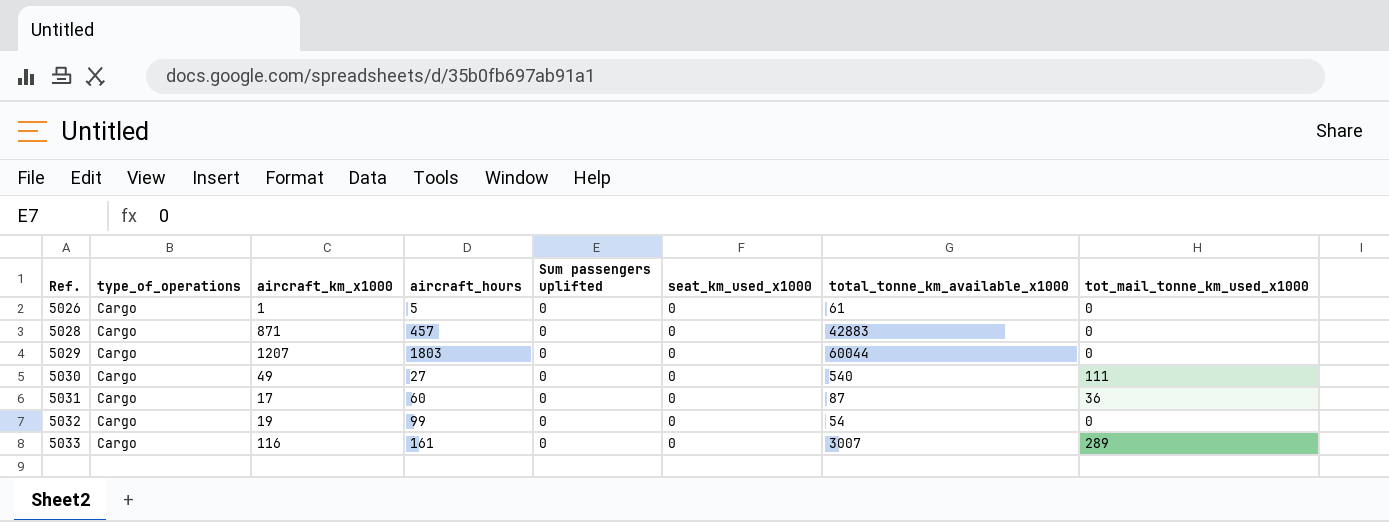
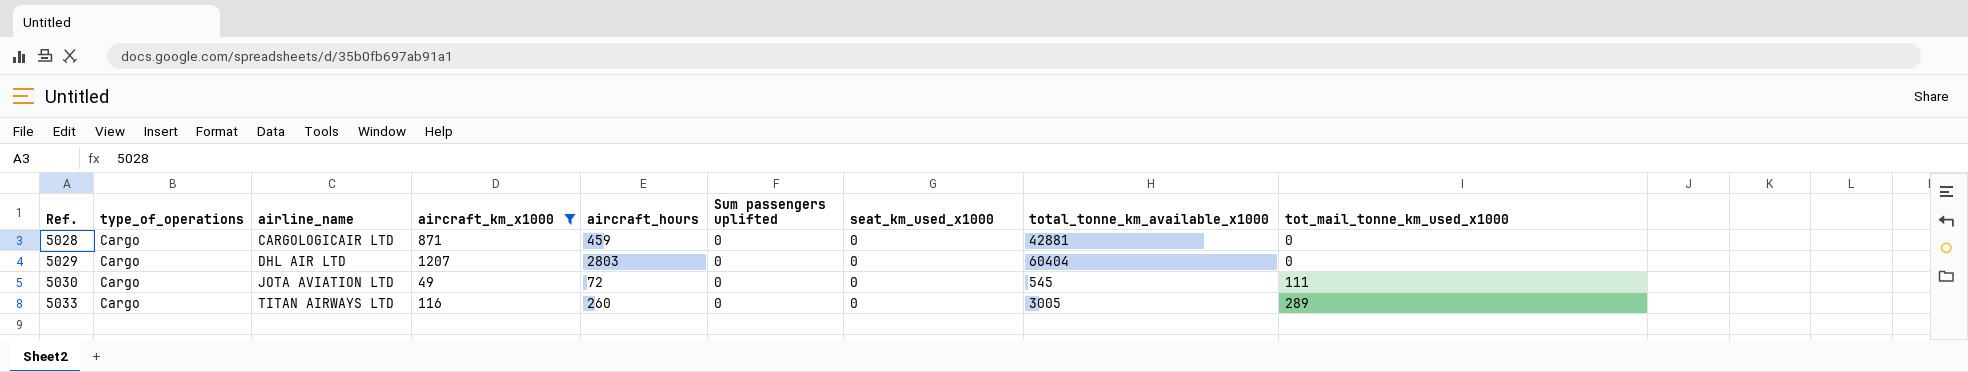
filter: none -> aircraft_km_x1000 >= 49
column airline_name | position: none -> 3
5028 | aircraft_hours: 457 -> 459
5028 | total_tonne_km_available_x1000: 42883 -> 42881
5029 | aircraft_hours: 1803 -> 2803
5029 | total_tonne_km_available_x1000: 60044 -> 60404
5030 | aircraft_hours: 27 -> 72
5030 | total_tonne_km_available_x1000: 540 -> 545
5033 | aircraft_hours: 161 -> 260
5033 | total_tonne_km_available_x1000: 3007 -> 3005

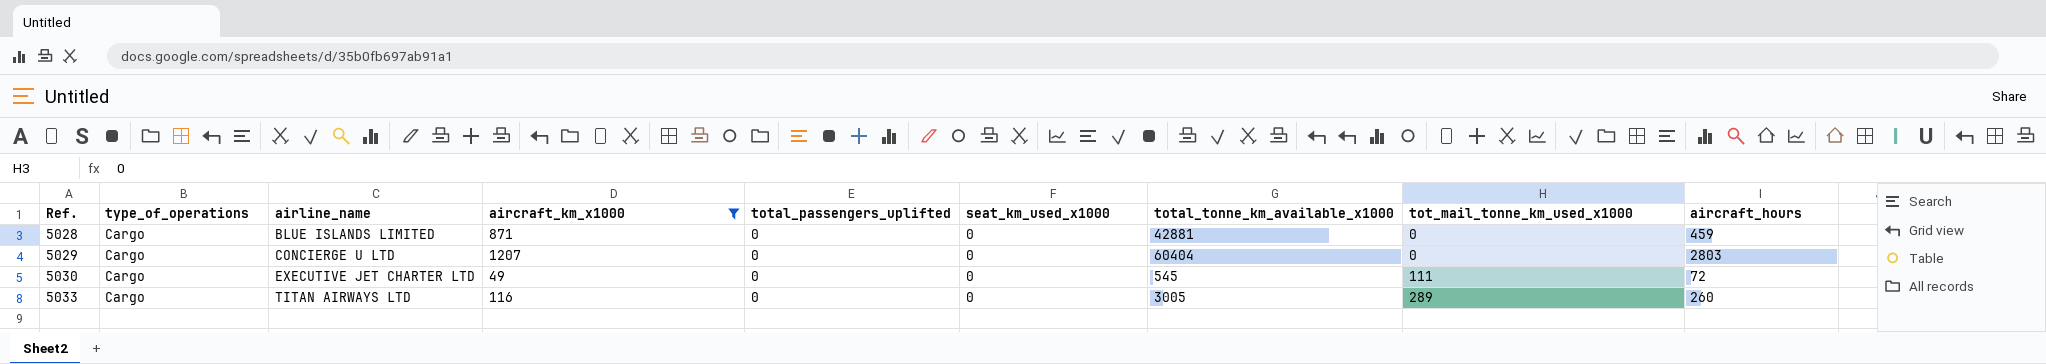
column name: Sum passengers uplifted -> total_passengers_uplifted
column aircraft_hours | position: 5 -> 9
5028 | airline_name: CARGOLOGICAIR LTD -> BLUE ISLANDS LIMITED
5029 | airline_name: DHL AIR LTD -> CONCIERGE U LTD
5030 | airline_name: JOTA AVIATION LTD -> EXECUTIVE JET CHARTER LTD

